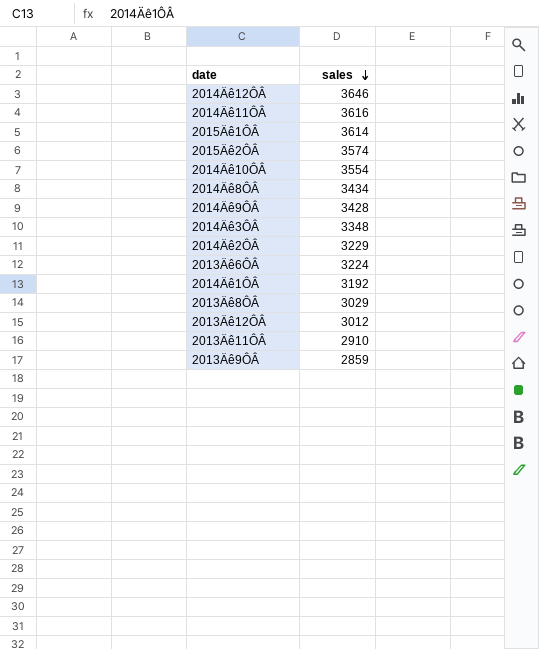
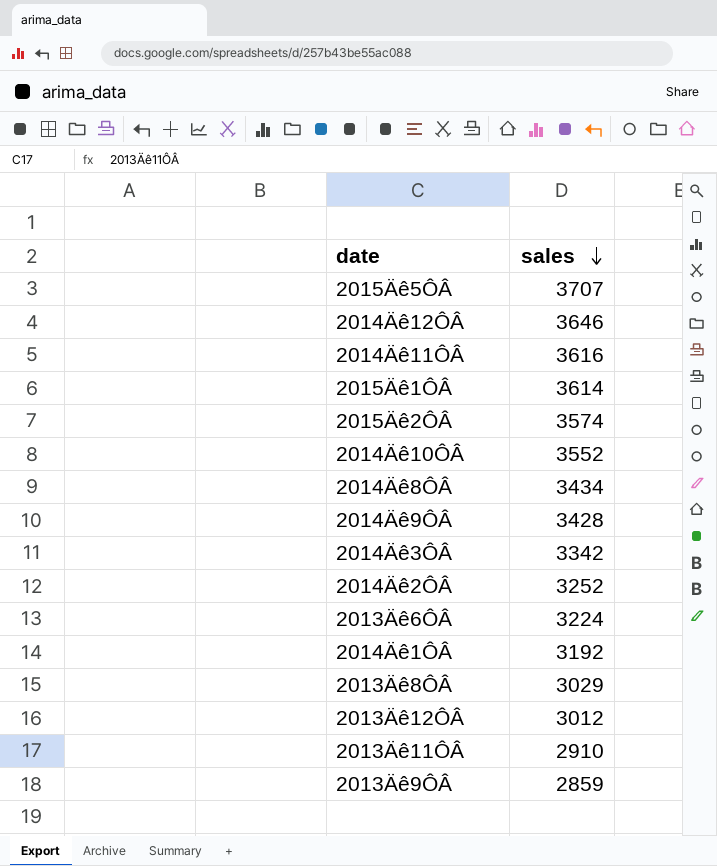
row 2015Äê5ÔÂ: none -> 3707
2014Äê10ÔÂ | sales: 3554 -> 3552
2014Äê3ÔÂ | sales: 3348 -> 3342
2014Äê2ÔÂ | sales: 3229 -> 3252

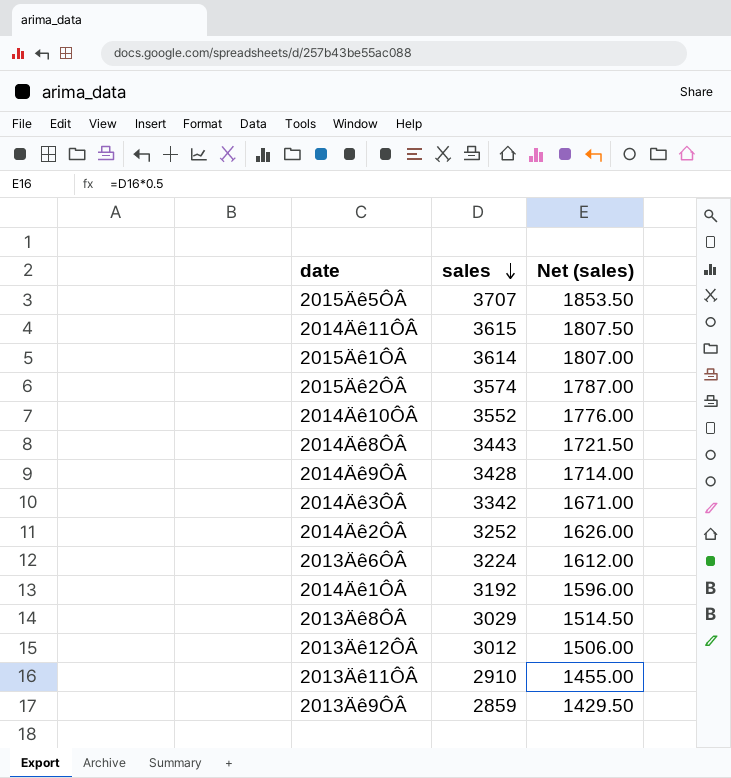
column Net (sales) | formula: none -> [sales] * 0.5
row 2014Äê12ÔÂ: 3646 -> none
2014Äê11ÔÂ | sales: 3616 -> 3615
2014Äê8ÔÂ | sales: 3434 -> 3443

